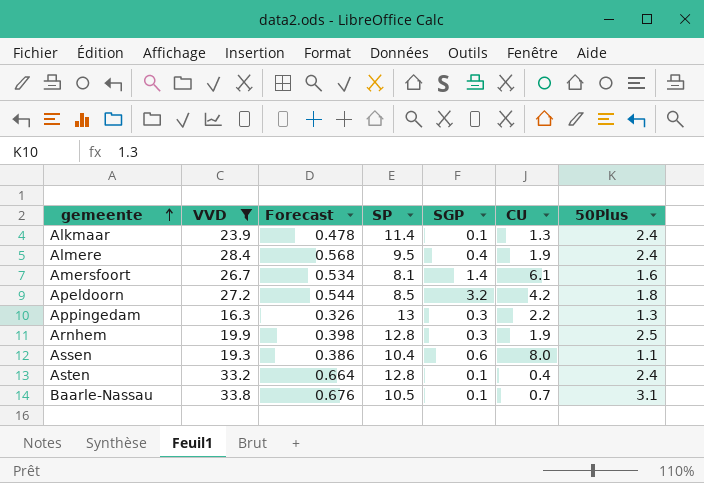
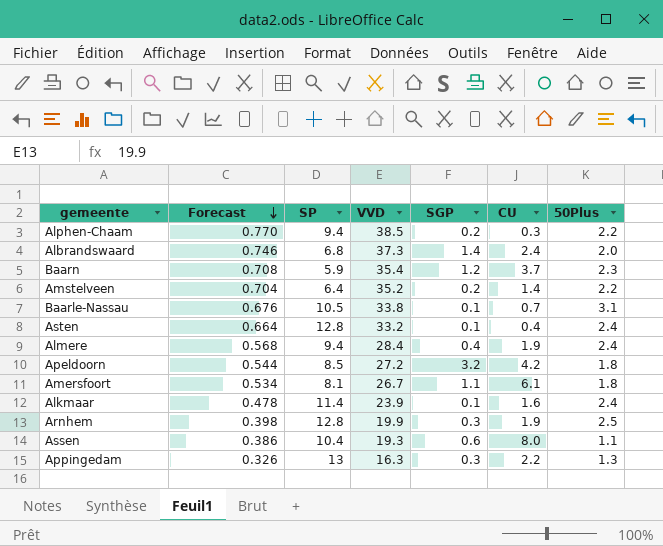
filter: VVD <= 33.8 -> none
row order: gemeente ascending -> Forecast descending
column VVD | position: 2 -> 4
Almere | SP: 9.5 -> 9.4
Amersfoort | SGP: 1.4 -> 1.1
Amersfoort | 50Plus: 1.6 -> 1.8
Alkmaar | CU: 1.3 -> 1.6

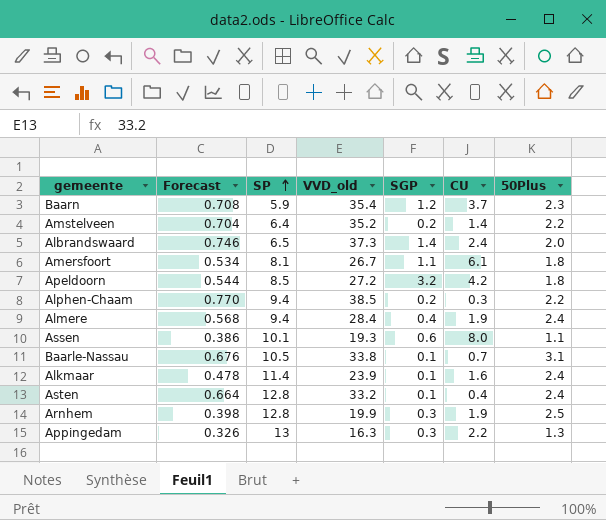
row order: Forecast descending -> SP ascending
column name: VVD -> VVD_old
Albrandswaard | SP: 6.8 -> 6.5
Assen | SP: 10.4 -> 10.1

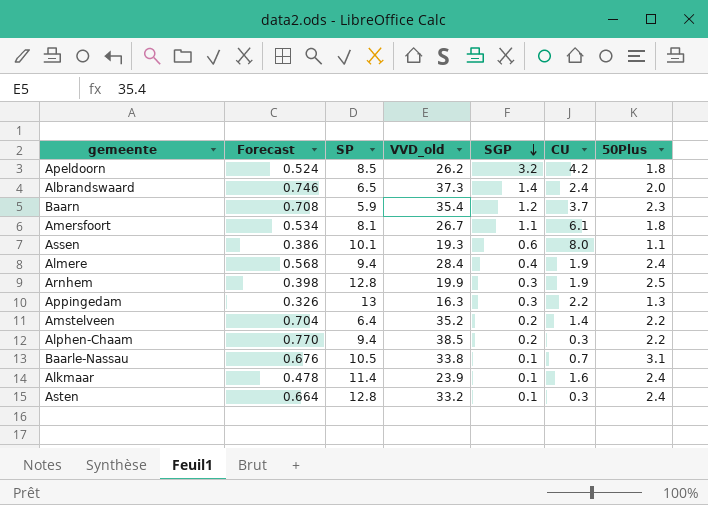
row order: SP ascending -> SGP descending
Apeldoorn | Forecast: 0.544 -> 0.524
Apeldoorn | VVD_old: 27.2 -> 26.2
Asten | CU: 0.4 -> 0.3

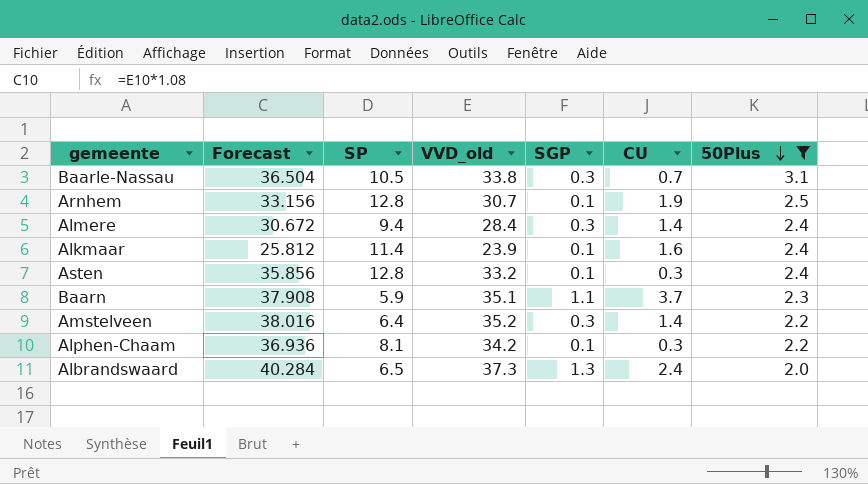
filter: none -> 50Plus >= 2.0
row order: SGP descending -> 50Plus descending
column Forecast | formula: [VVD_old] * 0.02 -> [VVD_old] * 1.08
Baarle-Nassau | SGP: 0.1 -> 0.3
Arnhem | VVD_old: 19.9 -> 30.7
Arnhem | SGP: 0.3 -> 0.1
Almere | SGP: 0.4 -> 0.3
Almere | CU: 1.9 -> 1.4
Baarn | VVD_old: 35.4 -> 35.1
Baarn | SGP: 1.2 -> 1.1
Amstelveen | SGP: 0.2 -> 0.3
Alphen-Chaam | SP: 9.4 -> 8.1
Alphen-Chaam | VVD_old: 38.5 -> 34.2
Alphen-Chaam | SGP: 0.2 -> 0.1
Albrandswaard | SGP: 1.4 -> 1.3

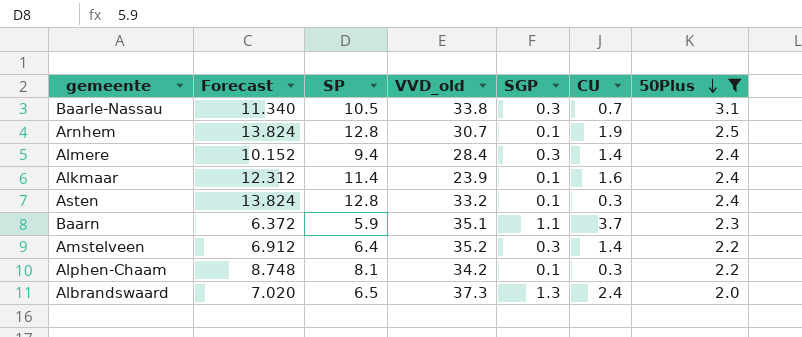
column Forecast | formula: [VVD_old] * 1.08 -> [SP] * 1.08

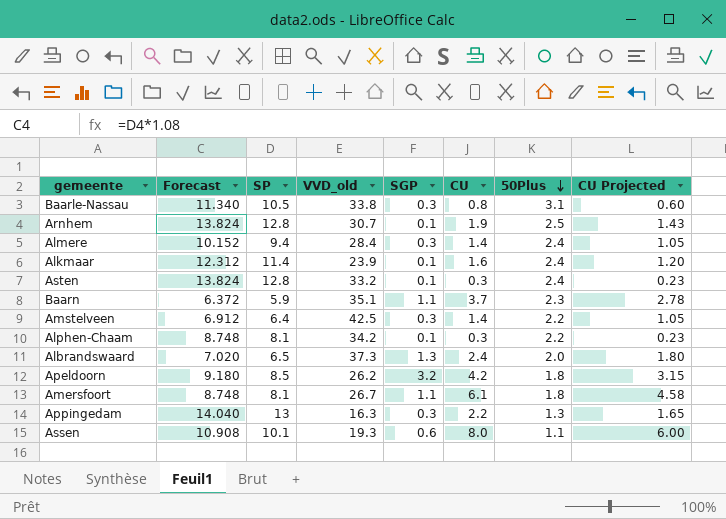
filter: 50Plus >= 2.0 -> none
column CU Projected | formula: none -> [CU] * 0.75
Baarle-Nassau | CU: 0.7 -> 0.8
Amstelveen | VVD_old: 35.2 -> 42.5

